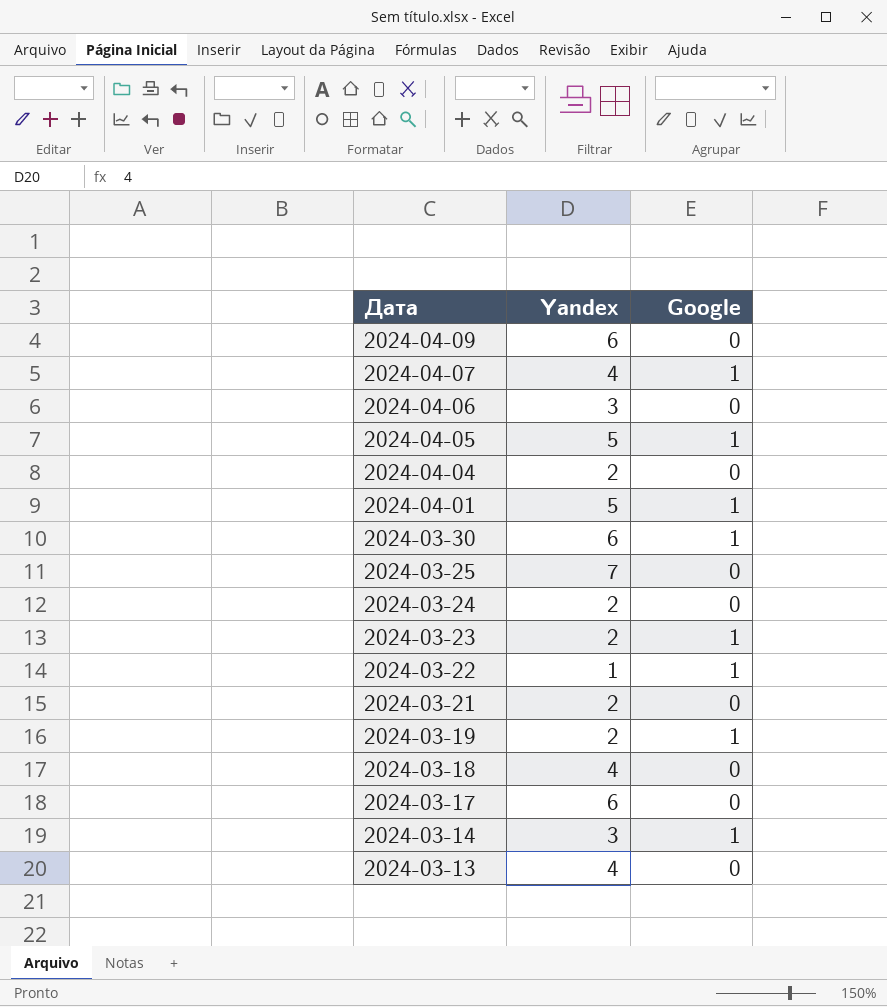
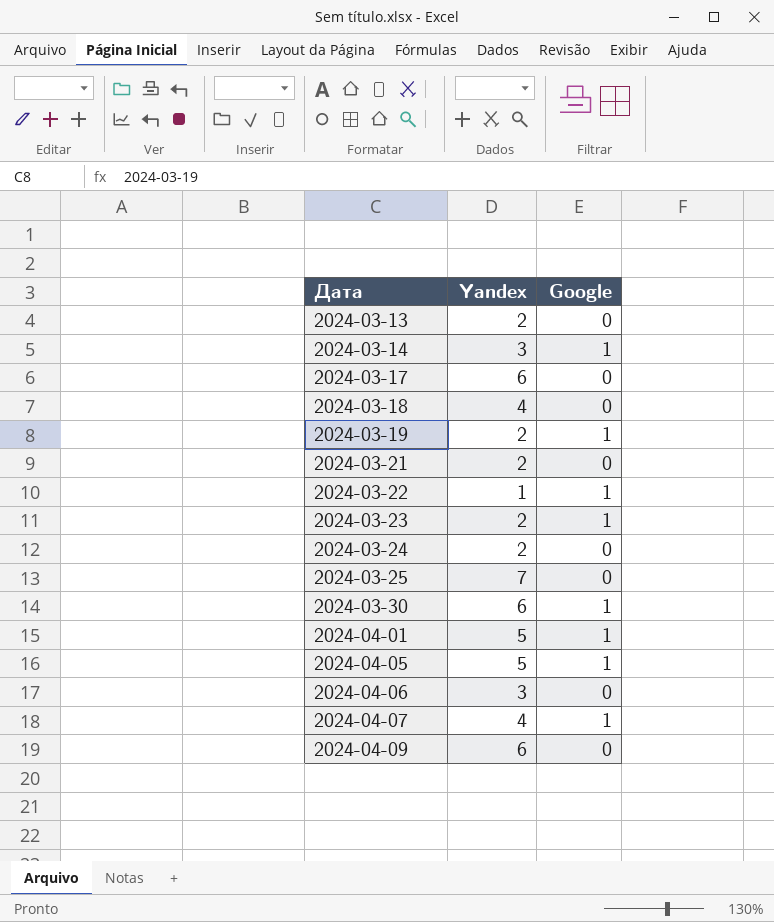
row order: Дата descending -> Дата ascending
row 2024-04-04: 2 | 0 -> none
2024-03-13 | Yandex: 4 -> 2

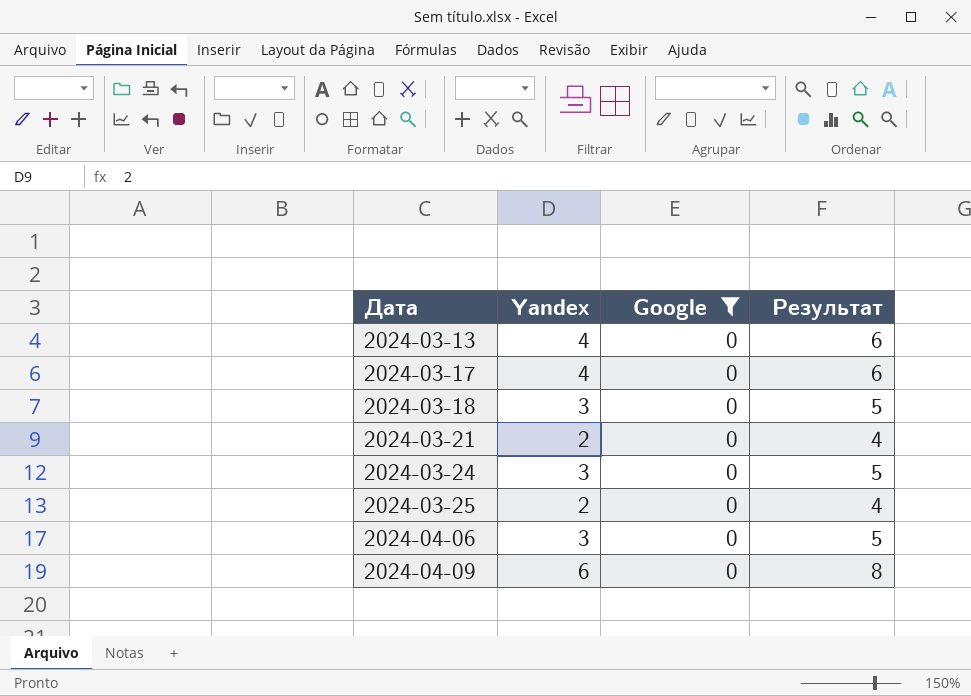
filter: none -> Google = 0
column Результат | formula: none -> [Yandex] + 2
2024-03-13 | Yandex: 2 -> 4
2024-03-17 | Yandex: 6 -> 4
2024-03-18 | Yandex: 4 -> 3
2024-03-24 | Yandex: 2 -> 3
2024-03-25 | Yandex: 7 -> 2

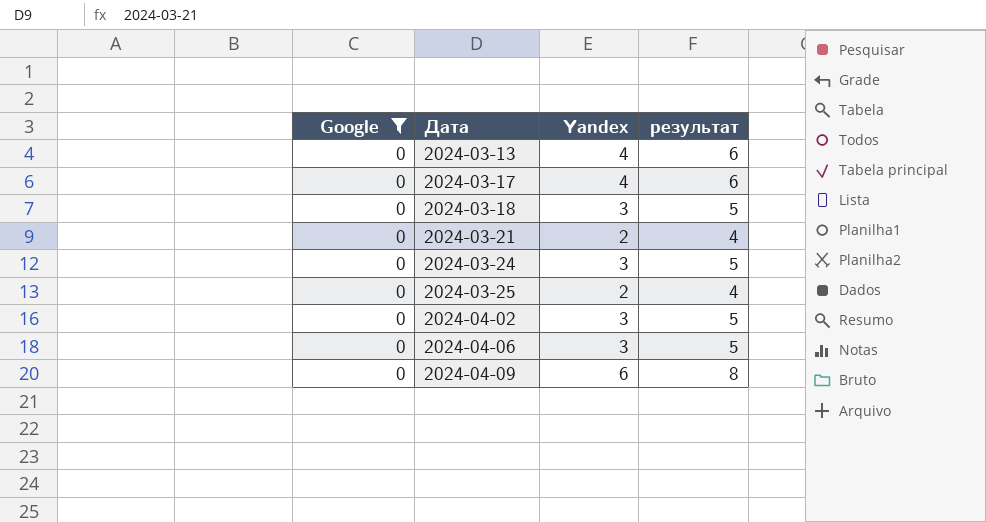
column Google | position: 3 -> 1
column name: Результат -> результат
row 2024-04-02: none -> 0 | 3 | 5

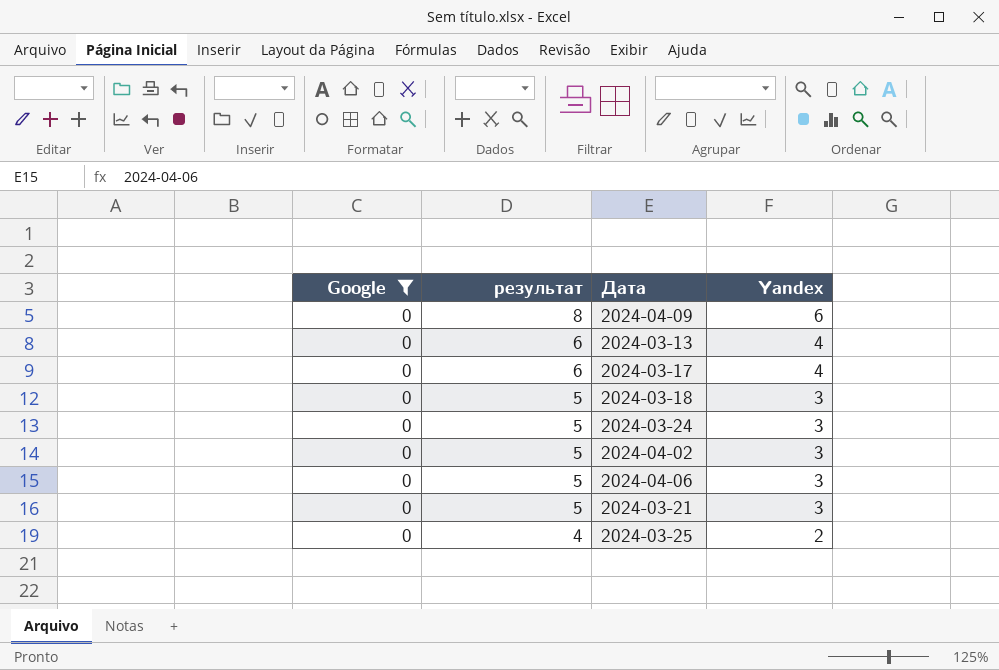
row order: Дата ascending -> результат descending
column результат | position: 4 -> 2
2024-03-21 | результат: 4 -> 5
2024-03-21 | Yandex: 2 -> 3

